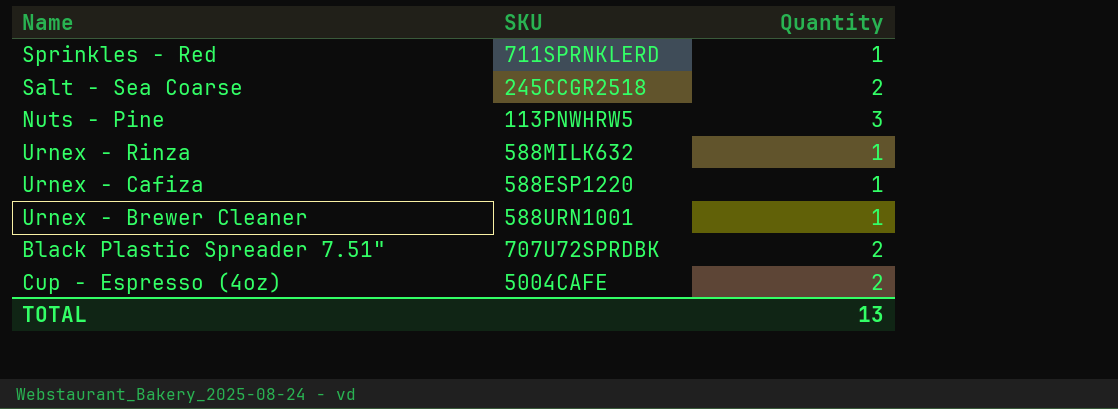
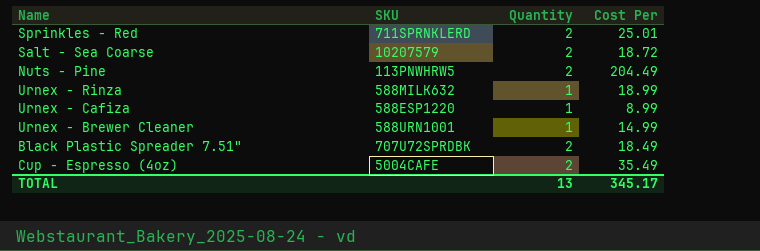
column Cost Per | position: none -> 4
Sprinkles - Red | Quantity: 1 -> 2
Salt - Sea Coarse | SKU: 245CCGR2518 -> 10207579
Nuts - Pine | Quantity: 3 -> 2

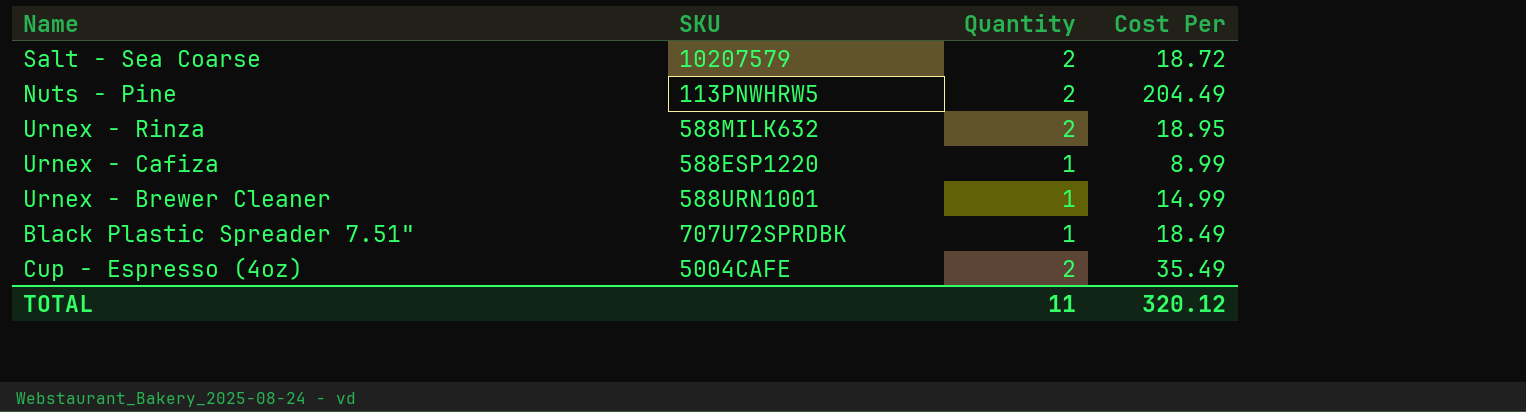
row Sprinkles - Red: 711SPRNKLERD | 2 | 25.01 -> none
Urnex - Rinza | Quantity: 1 -> 2
Urnex - Rinza | Cost Per: 18.99 -> 18.95
Black Plastic Spreader 7.51" | Quantity: 2 -> 1
TOTAL | Quantity: 13 -> 11
TOTAL | Cost Per: 345.17 -> 320.12

